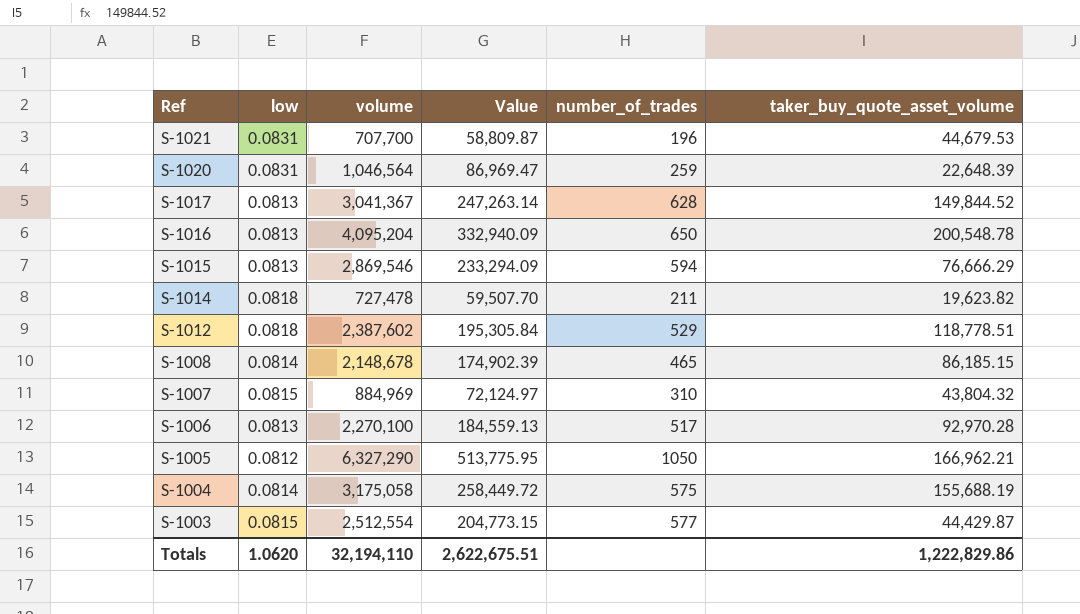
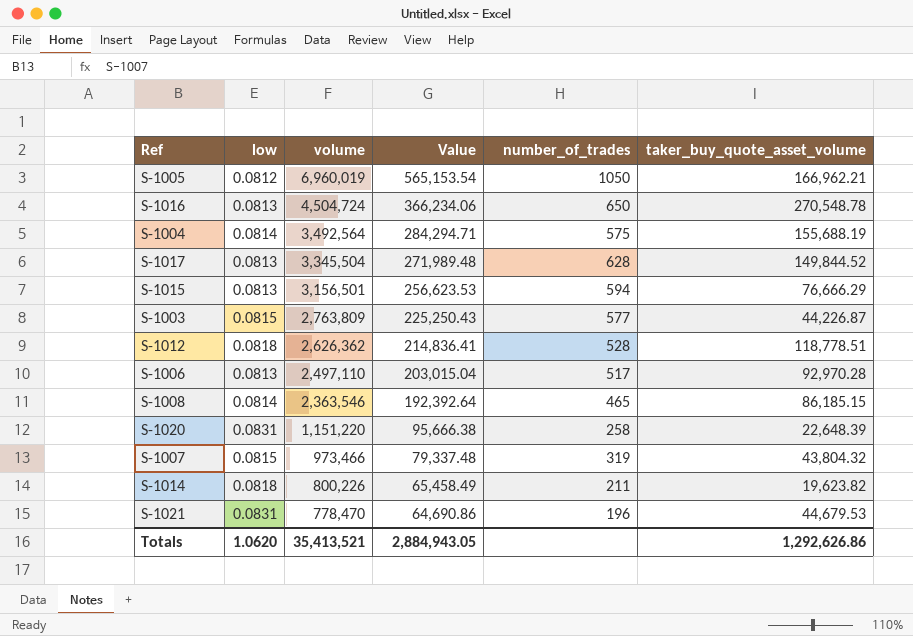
row order: Ref descending -> volume descending
S-1005 | volume: 6,327,290 -> 6,960,019
S-1005 | Value: 513,775.95 -> 565,153.54
S-1016 | volume: 4,095,204 -> 4,504,724
S-1016 | Value: 332,940.09 -> 366,234.06
S-1016 | taker_buy_quote_asset_volume: 200,548.78 -> 270,548.78
S-1004 | volume: 3,175,058 -> 3,492,564
S-1004 | Value: 258,449.72 -> 284,294.71
S-1017 | volume: 3,041,367 -> 3,345,504
S-1017 | Value: 247,263.14 -> 271,989.48
S-1015 | volume: 2,869,546 -> 3,156,501
S-1015 | Value: 233,294.09 -> 256,623.53
S-1003 | volume: 2,512,554 -> 2,763,809
S-1003 | Value: 204,773.15 -> 225,250.43
S-1003 | taker_buy_quote_asset_volume: 44,429.87 -> 44,226.87
S-1012 | volume: 2,387,602 -> 2,626,362
S-1012 | Value: 195,305.84 -> 214,836.41
S-1012 | number_of_trades: 529 -> 528
S-1006 | volume: 2,270,100 -> 2,497,110
S-1006 | Value: 184,559.13 -> 203,015.04
S-1008 | volume: 2,148,678 -> 2,363,546
S-1008 | Value: 174,902.39 -> 192,392.64
S-1020 | volume: 1,046,564 -> 1,151,220
S-1020 | Value: 86,969.47 -> 95,666.38
S-1020 | number_of_trades: 259 -> 258
S-1007 | volume: 884,969 -> 973,466
S-1007 | Value: 72,124.97 -> 79,337.48
S-1007 | number_of_trades: 310 -> 319
S-1014 | volume: 727,478 -> 800,226
S-1014 | Value: 59,507.70 -> 65,458.49
S-1021 | volume: 707,700 -> 778,470
S-1021 | Value: 58,809.87 -> 64,690.86
Totals | volume: 32,194,110 -> 35,413,521
Totals | Value: 2,622,675.51 -> 2,884,943.05
Totals | taker_buy_quote_asset_volume: 1,222,829.86 -> 1,292,626.86

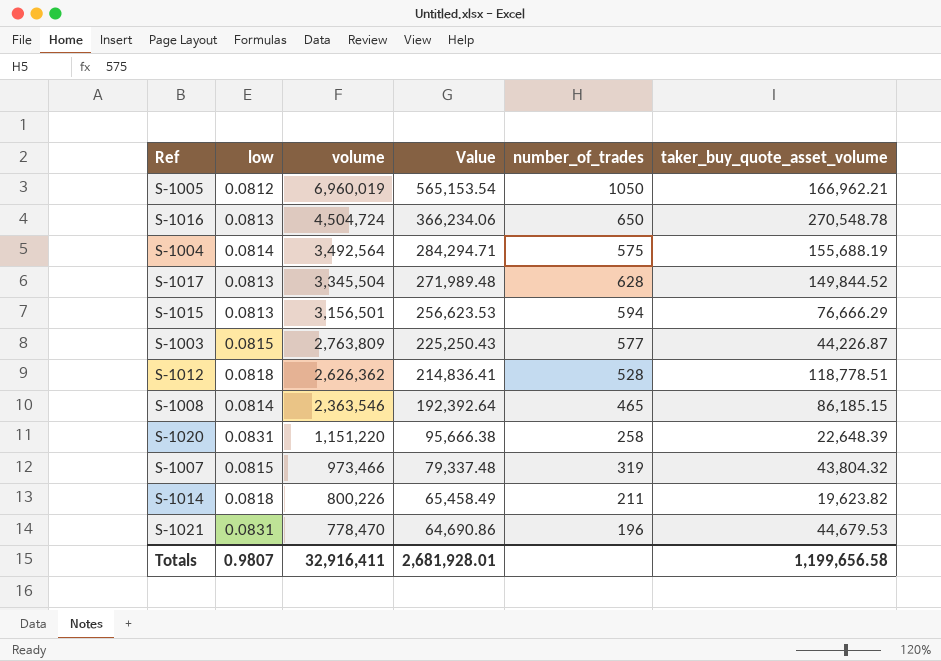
row S-1006: 0.0813 | 2,497,110 | 203,015.04 | 517 | 92,970.28 -> none
Totals | low: 1.0620 -> 0.9807
Totals | volume: 35,413,521 -> 32,916,411
Totals | Value: 2,884,943.05 -> 2,681,928.01
Totals | taker_buy_quote_asset_volume: 1,292,626.86 -> 1,199,656.58

